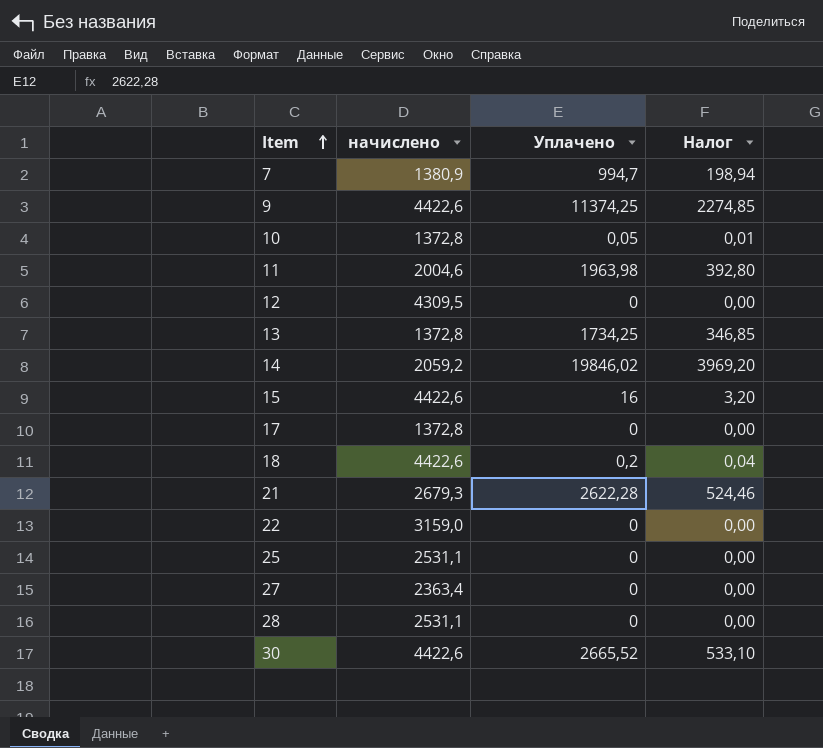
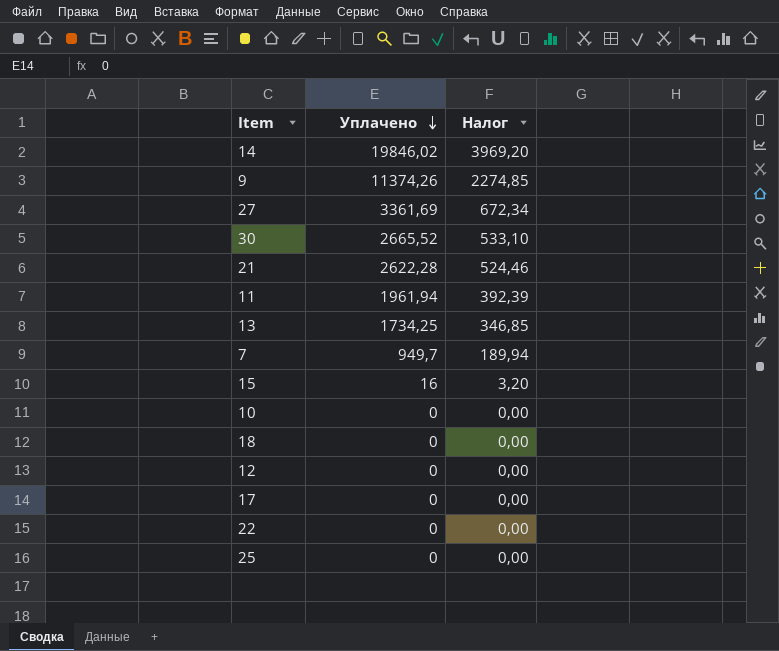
row order: Item ascending -> Уплачено descending
column начислено | position: 2 -> none
row 28: 2531,1 | 0 | 0,00 -> none
9 | Уплачено: 11374,25 -> 11374,26
27 | Уплачено: 0 -> 3361,69
27 | Налог: 0,00 -> 672,34
11 | Уплачено: 1963,98 -> 1961,94
11 | Налог: 392,80 -> 392,39
7 | Уплачено: 994,7 -> 949,7
7 | Налог: 198,94 -> 189,94
10 | Уплачено: 0,05 -> 0
10 | Налог: 0,01 -> 0,00
18 | Уплачено: 0,2 -> 0
18 | Налог: 0,04 -> 0,00

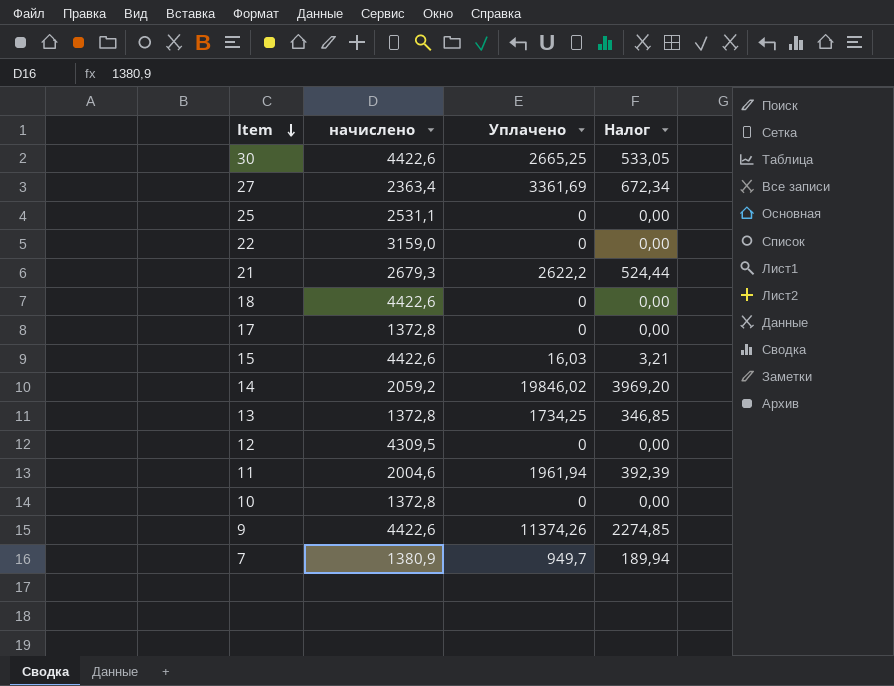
row order: Уплачено descending -> Item descending
column начислено | position: none -> 2
30 | Уплачено: 2665,52 -> 2665,25
30 | Налог: 533,10 -> 533,05
21 | Уплачено: 2622,28 -> 2622,2
21 | Налог: 524,46 -> 524,44
15 | Уплачено: 16 -> 16,03
15 | Налог: 3,20 -> 3,21

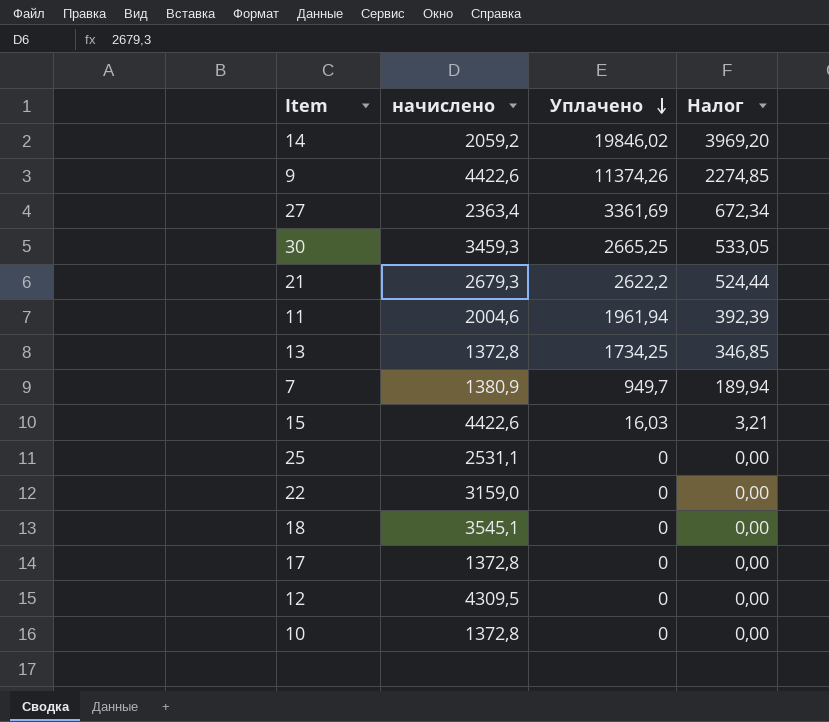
row order: Item descending -> Уплачено descending
30 | начислено: 4422,6 -> 3459,3
18 | начислено: 4422,6 -> 3545,1

